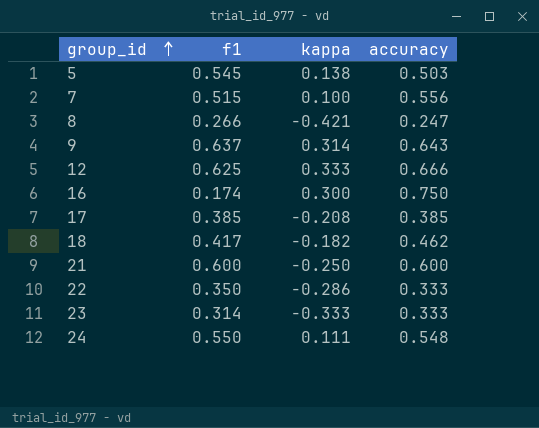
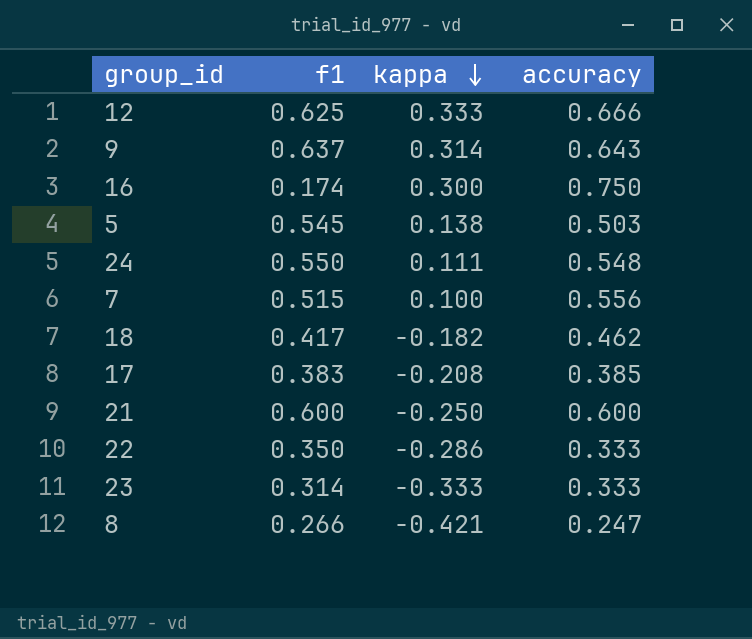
row order: group_id ascending -> kappa descending
17 | f1: 0.385 -> 0.383

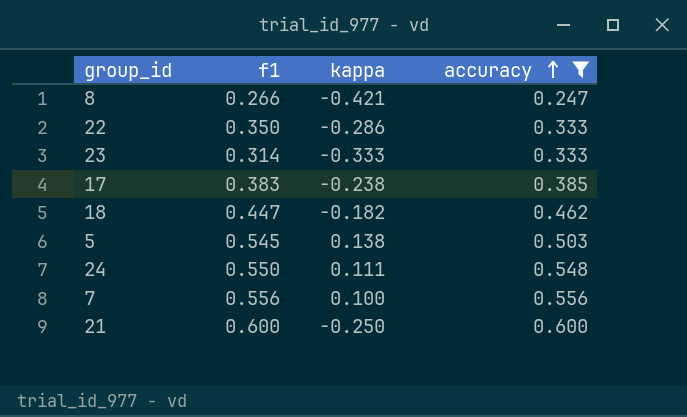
filter: none -> accuracy <= 0.600
row order: kappa descending -> accuracy ascending
17 | kappa: -0.208 -> -0.238
18 | f1: 0.417 -> 0.447
7 | f1: 0.515 -> 0.556

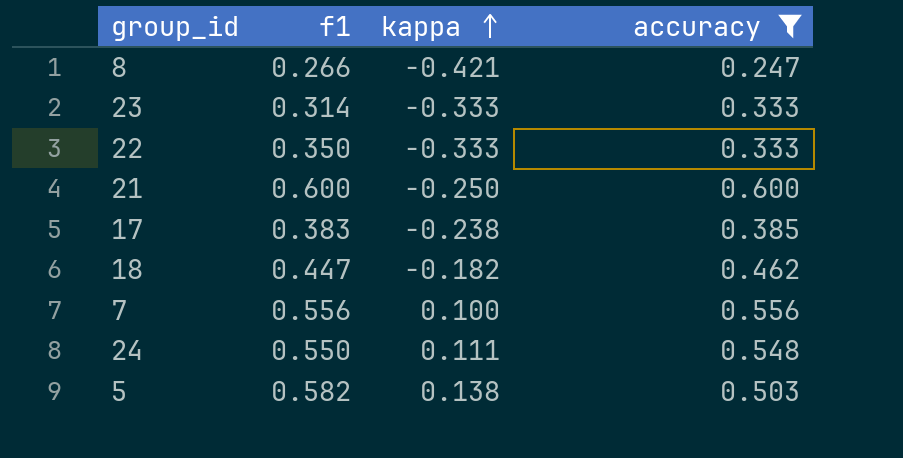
row order: accuracy ascending -> kappa ascending
22 | kappa: -0.286 -> -0.333
5 | f1: 0.545 -> 0.582

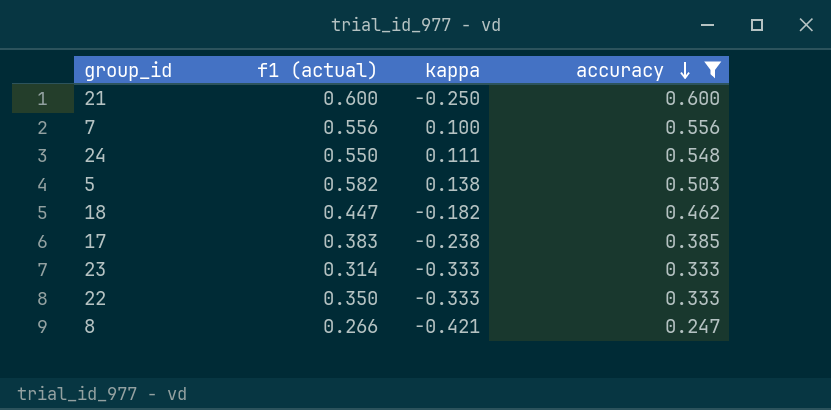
row order: kappa ascending -> accuracy descending
column name: f1 -> f1 (actual)

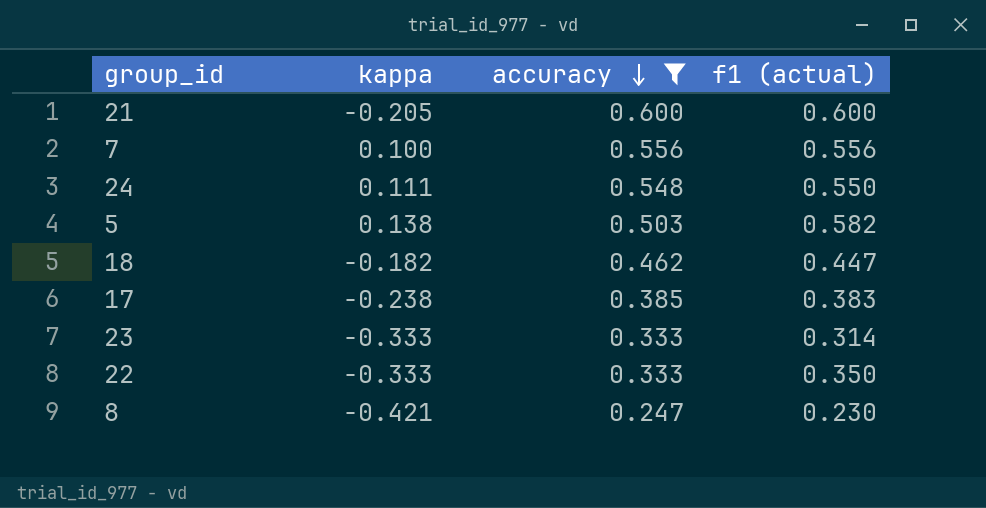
column f1 (actual) | position: 2 -> 4
21 | kappa: -0.250 -> -0.205
8 | f1 (actual): 0.266 -> 0.230

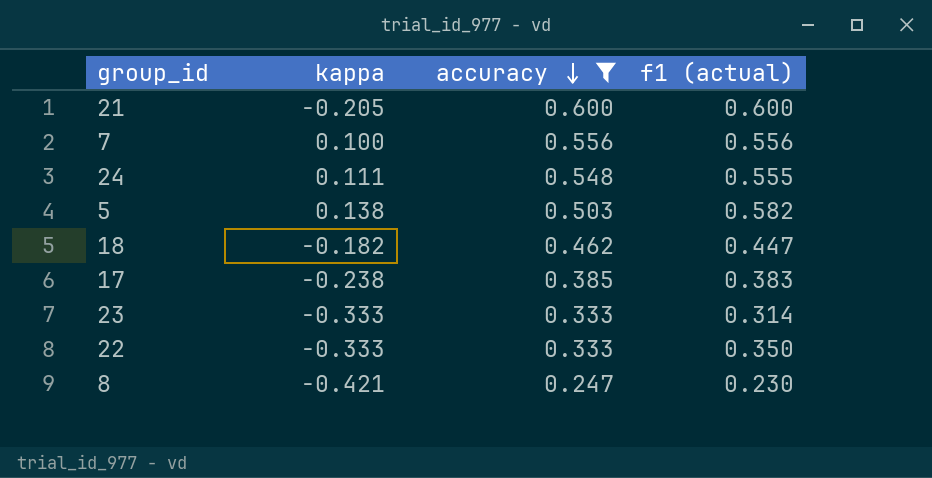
24 | f1 (actual): 0.550 -> 0.555

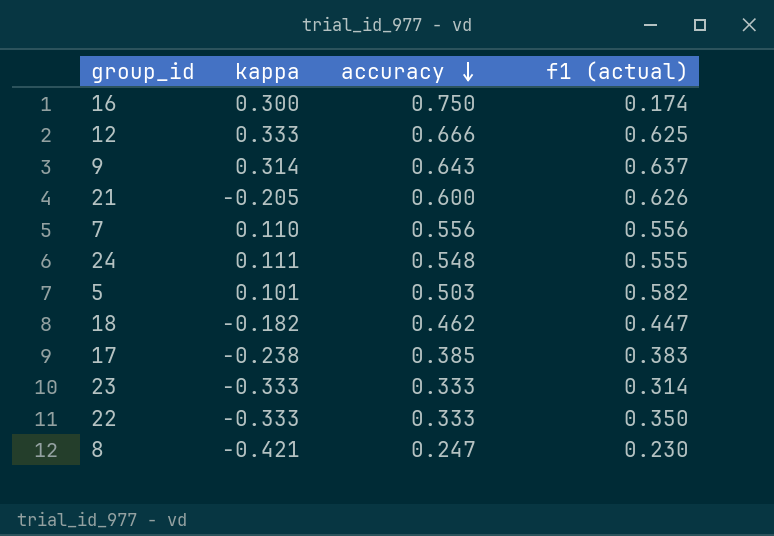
filter: accuracy <= 0.600 -> none
21 | f1 (actual): 0.600 -> 0.626
7 | kappa: 0.100 -> 0.110
5 | kappa: 0.138 -> 0.101

